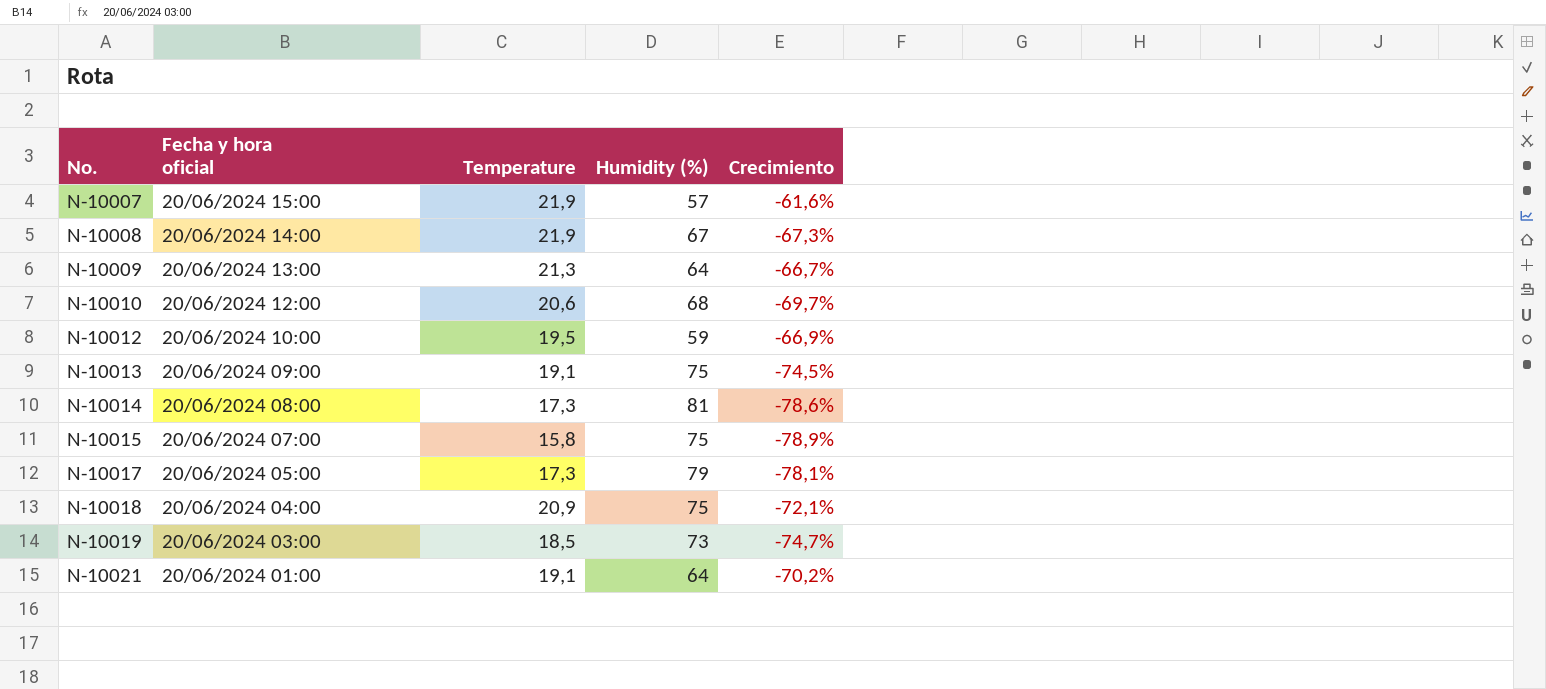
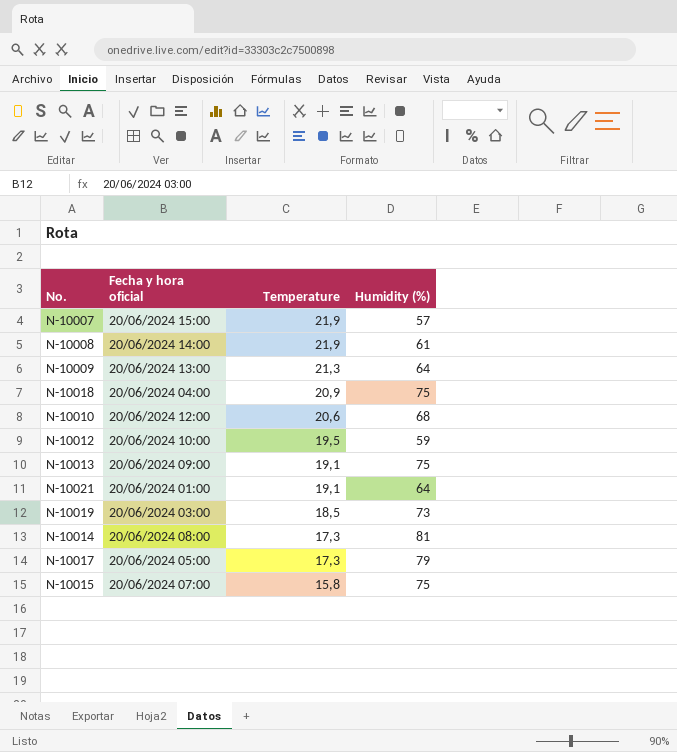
row order: No. ascending -> Temperature descending
column Crecimiento | formula: ([Temperature] - [Humidity (%)]) / [Humidity (%)] -> none
N-10008 | Humidity (%): 67 -> 61

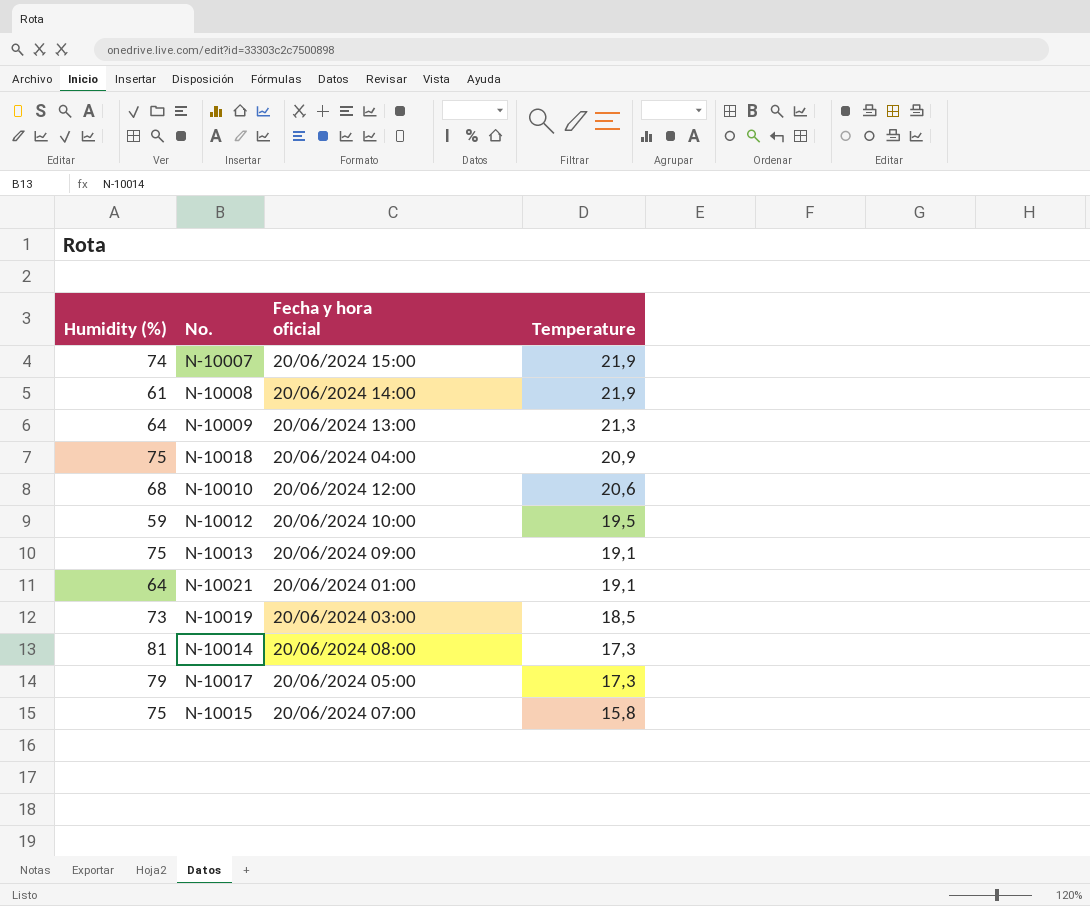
column Humidity (%) | position: 4 -> 1
N-10007 | Humidity (%): 57 -> 74

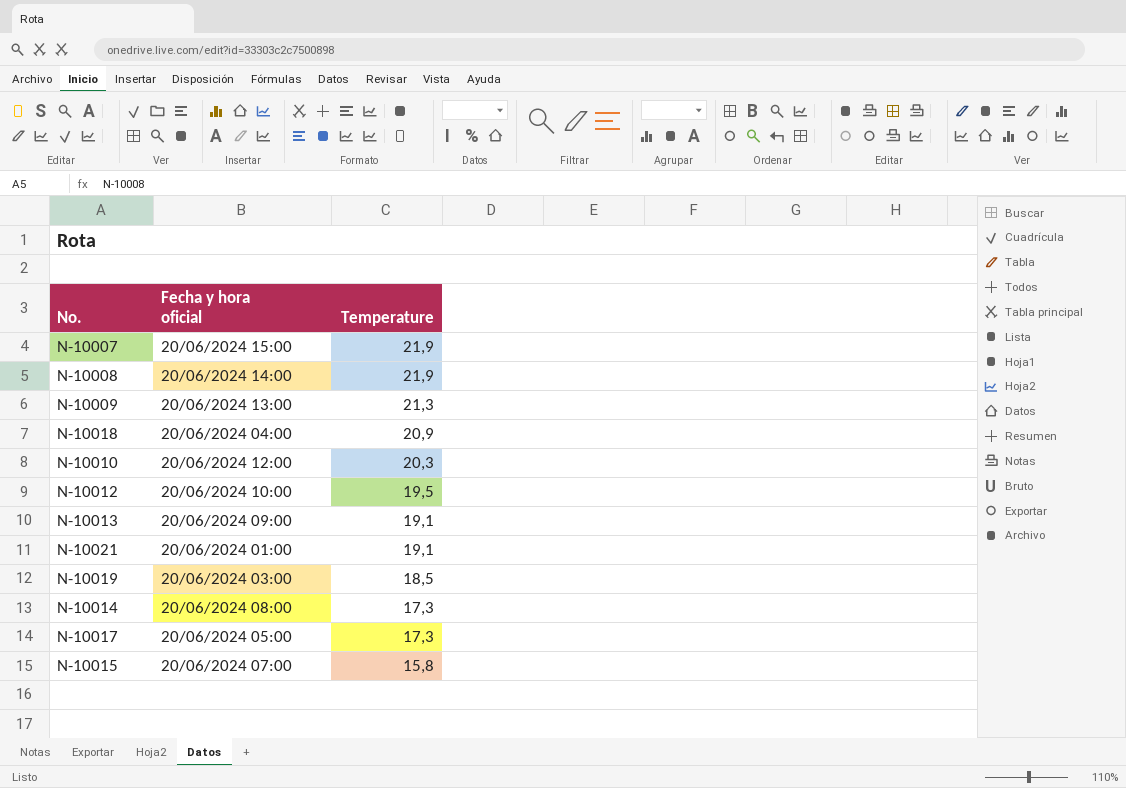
column Humidity (%) | position: 1 -> none
N-10010 | Temperature: 20,6 -> 20,3

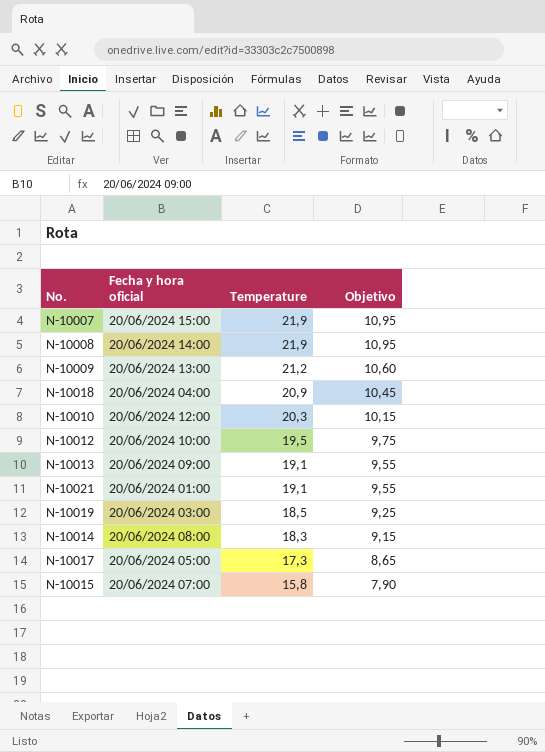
column Objetivo | formula: none -> [Temperature] * 0,5
N-10009 | Temperature: 21,3 -> 21,2
N-10014 | Temperature: 17,3 -> 18,3

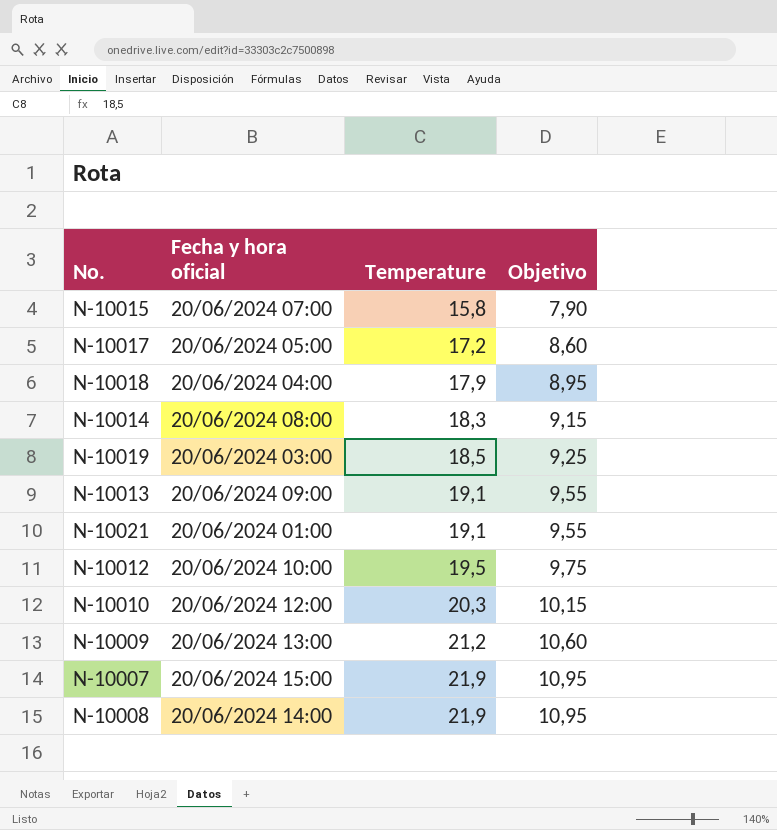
row order: Temperature descending -> Temperature ascending
N-10017 | Temperature: 17,3 -> 17,2
N-10017 | Objetivo: 8,65 -> 8,60
N-10018 | Temperature: 20,9 -> 17,9
N-10018 | Objetivo: 10,45 -> 8,95

